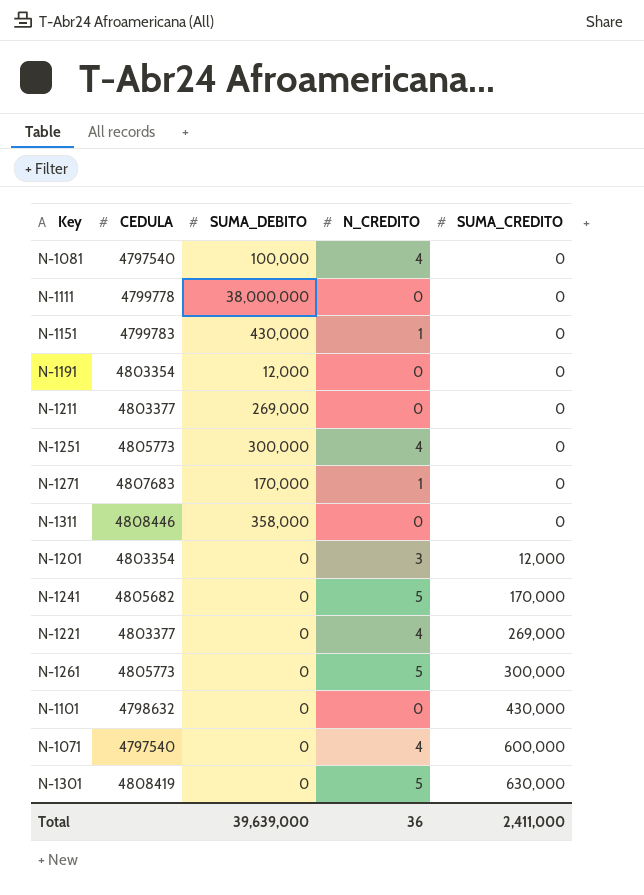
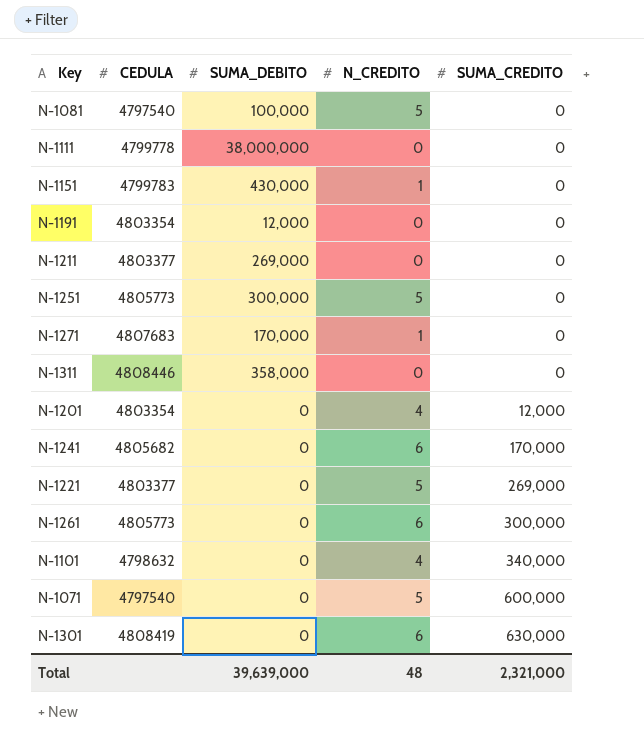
N-1081 | N_CREDITO: 4 -> 5
N-1251 | N_CREDITO: 4 -> 5
N-1201 | N_CREDITO: 3 -> 4
N-1241 | N_CREDITO: 5 -> 6
N-1221 | N_CREDITO: 4 -> 5
N-1261 | N_CREDITO: 5 -> 6
N-1101 | N_CREDITO: 0 -> 4
N-1101 | SUMA_CREDITO: 430,000 -> 340,000
N-1071 | N_CREDITO: 4 -> 5
N-1301 | N_CREDITO: 5 -> 6
Total | N_CREDITO: 36 -> 48
Total | SUMA_CREDITO: 2,411,000 -> 2,321,000

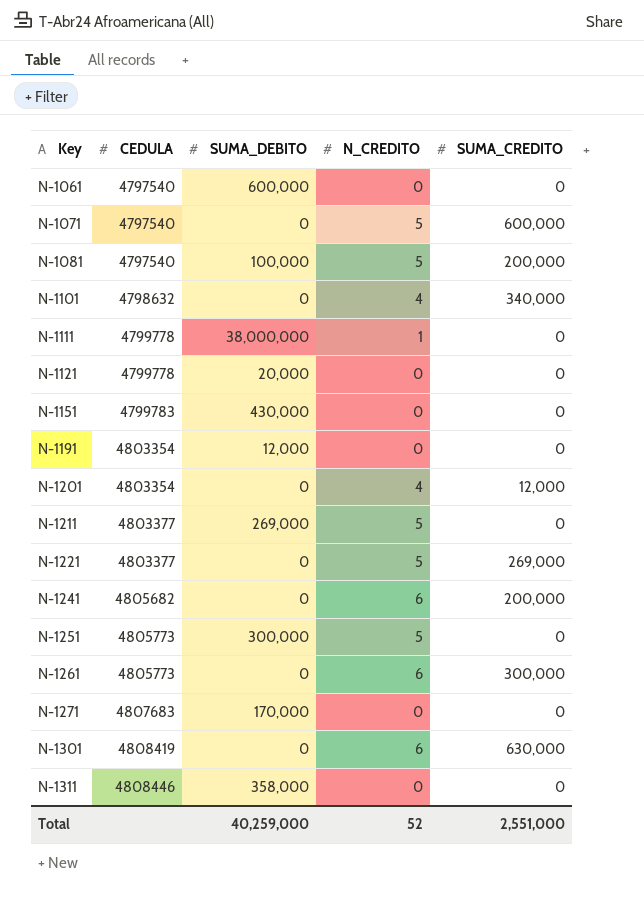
row order: SUMA_CREDITO ascending -> Key ascending
row N-1061: none -> 4797540 | 600,000 | 0 | 0
N-1081 | SUMA_CREDITO: 0 -> 200,000
N-1111 | N_CREDITO: 0 -> 1
row N-1121: none -> 4799778 | 20,000 | 0 | 0
N-1151 | N_CREDITO: 1 -> 0
N-1211 | N_CREDITO: 0 -> 5
N-1241 | SUMA_CREDITO: 170,000 -> 200,000
N-1271 | N_CREDITO: 1 -> 0
Total | SUMA_DEBITO: 39,639,000 -> 40,259,000
Total | N_CREDITO: 48 -> 52
Total | SUMA_CREDITO: 2,321,000 -> 2,551,000

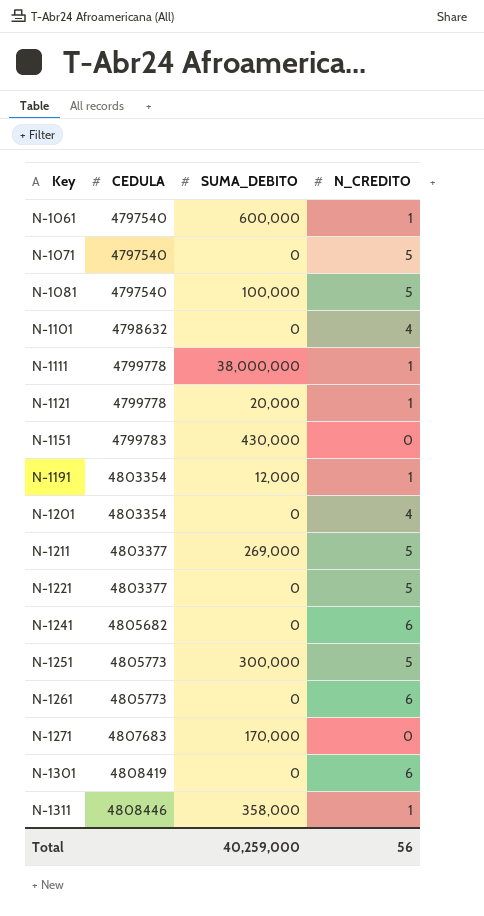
column SUMA_CREDITO | position: 5 -> none
N-1061 | N_CREDITO: 0 -> 1
N-1121 | N_CREDITO: 0 -> 1
N-1191 | N_CREDITO: 0 -> 1
N-1311 | N_CREDITO: 0 -> 1
Total | N_CREDITO: 52 -> 56

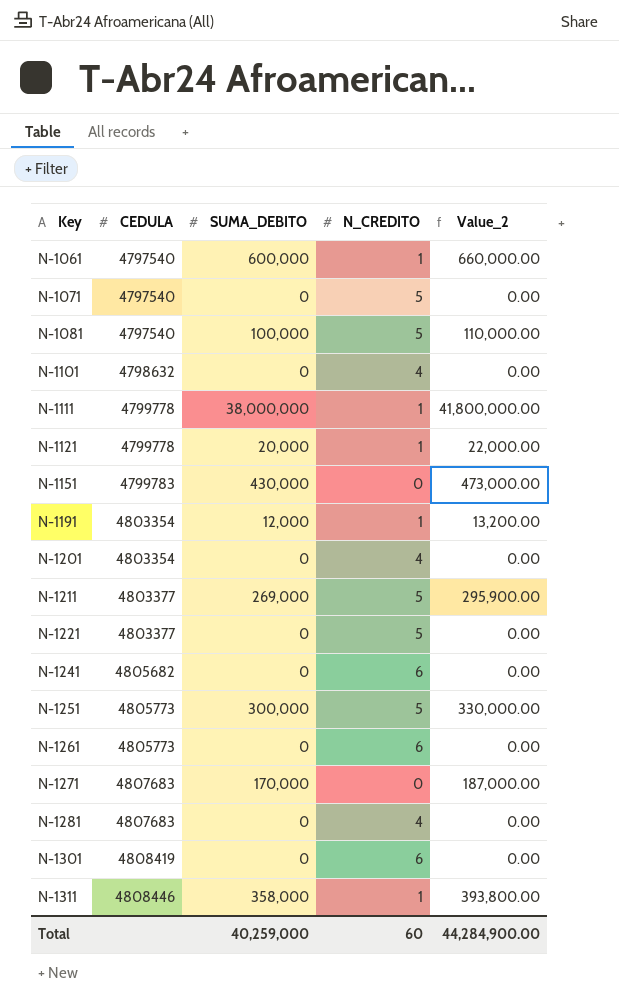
column Value_2 | formula: none -> [SUMA_DEBITO] * 1.1
row N-1281: none -> 4807683 | 0 | 4 | 0.00
Total | N_CREDITO: 56 -> 60

